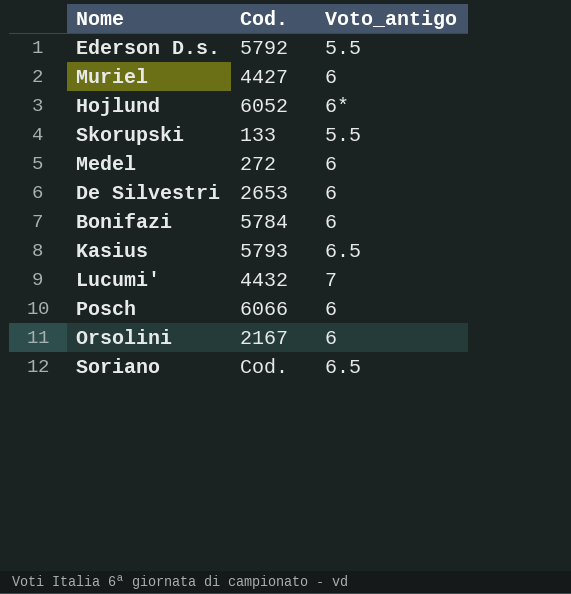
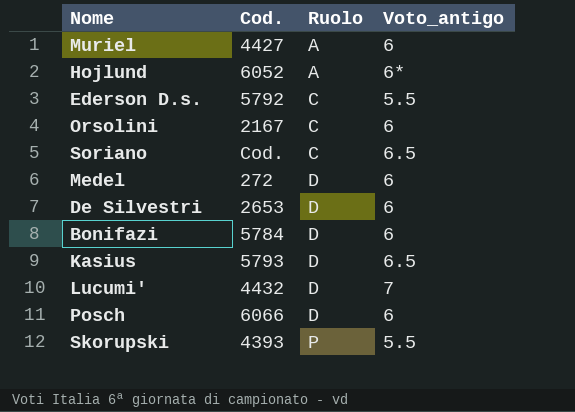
row order: none -> Ruolo ascending
column Ruolo | position: none -> 3
Skorupski | Cod.: 133 -> 4393

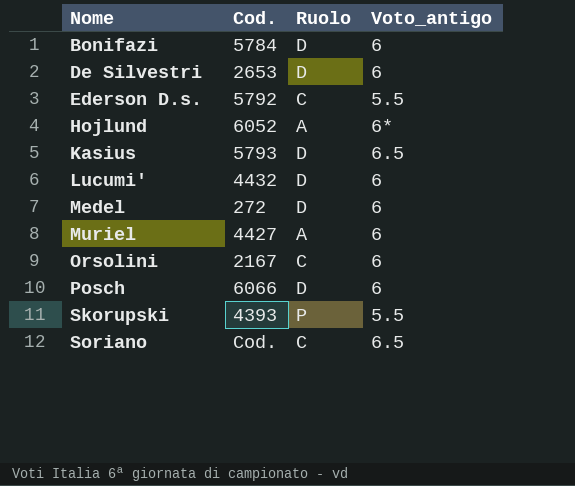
row order: Ruolo ascending -> Nome ascending
Lucumi' | Voto_antigo: 7 -> 6

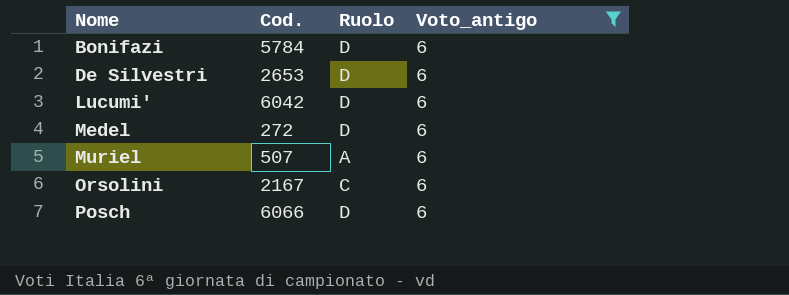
filter: none -> Voto_antigo = 6
Lucumi' | Cod.: 4432 -> 6042
Muriel | Cod.: 4427 -> 507

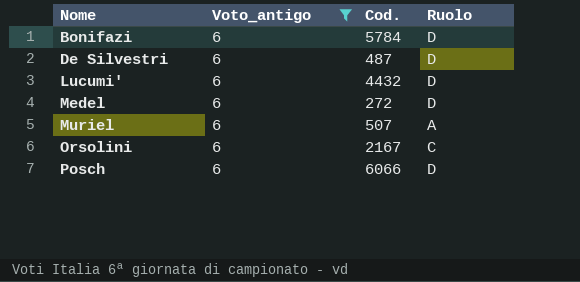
column Voto_antigo | position: 4 -> 2
De Silvestri | Cod.: 2653 -> 487
Lucumi' | Cod.: 6042 -> 4432

